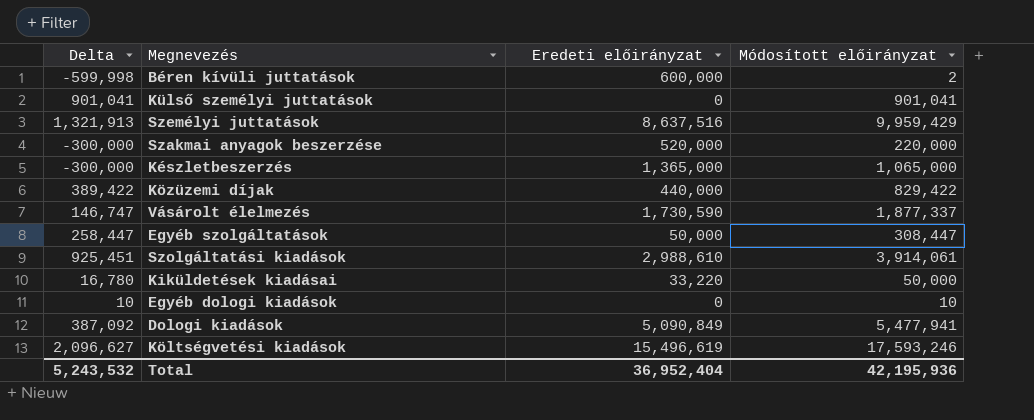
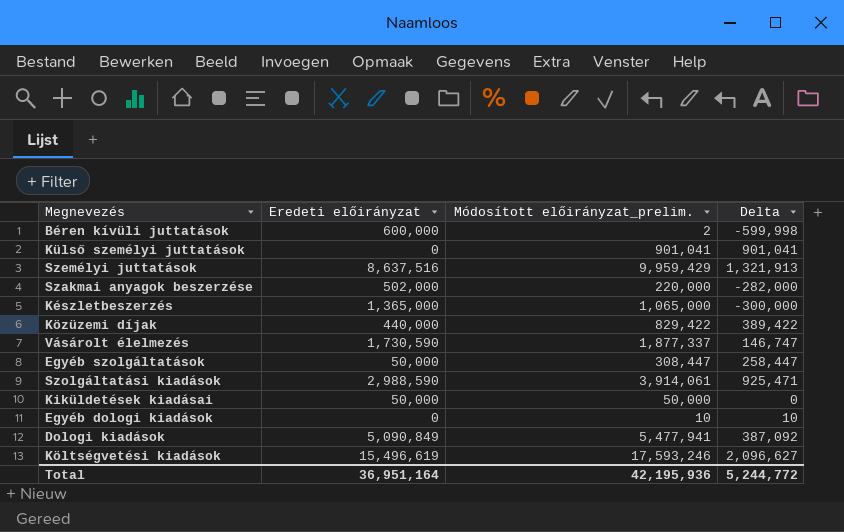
column name: Módosított előirányzat -> Módosított előirányzat_prelim.
column Delta | position: 1 -> 4
Szakmai anyagok beszerzése | Eredeti előirányzat: 520,000 -> 502,000
Szakmai anyagok beszerzése | Delta: -300,000 -> -282,000
Szolgáltatási kiadások | Eredeti előirányzat: 2,988,610 -> 2,988,590
Szolgáltatási kiadások | Delta: 925,451 -> 925,471
Kiküldetések kiadásai | Eredeti előirányzat: 33,220 -> 50,000
Kiküldetések kiadásai | Delta: 16,780 -> 0
Total | Eredeti előirányzat: 36,952,404 -> 36,951,164
Total | Delta: 5,243,532 -> 5,244,772

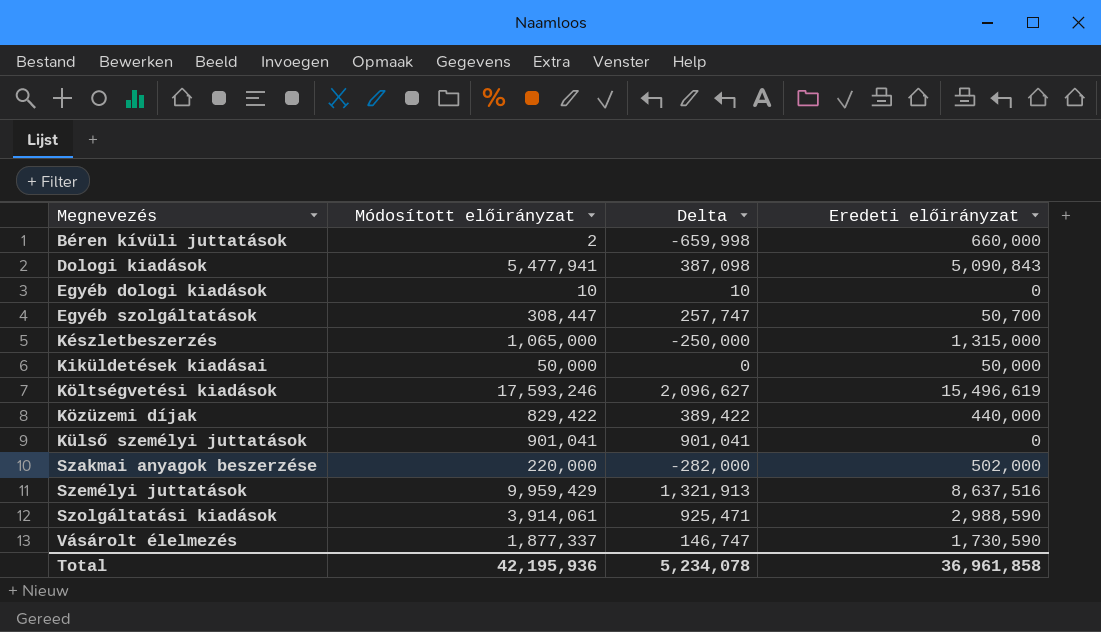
row order: none -> Megnevezés ascending
column name: Módosított előirányzat_prelim. -> Módosított előirányzat
column Eredeti előirányzat | position: 2 -> 4
Béren kívüli juttatások | Delta: -599,998 -> -659,998
Béren kívüli juttatások | Eredeti előirányzat: 600,000 -> 660,000
Dologi kiadások | Delta: 387,092 -> 387,098
Dologi kiadások | Eredeti előirányzat: 5,090,849 -> 5,090,843
Egyéb szolgáltatások | Delta: 258,447 -> 257,747
Egyéb szolgáltatások | Eredeti előirányzat: 50,000 -> 50,700
Készletbeszerzés | Delta: -300,000 -> -250,000
Készletbeszerzés | Eredeti előirányzat: 1,365,000 -> 1,315,000
Total | Delta: 5,244,772 -> 5,234,078
Total | Eredeti előirányzat: 36,951,164 -> 36,961,858

